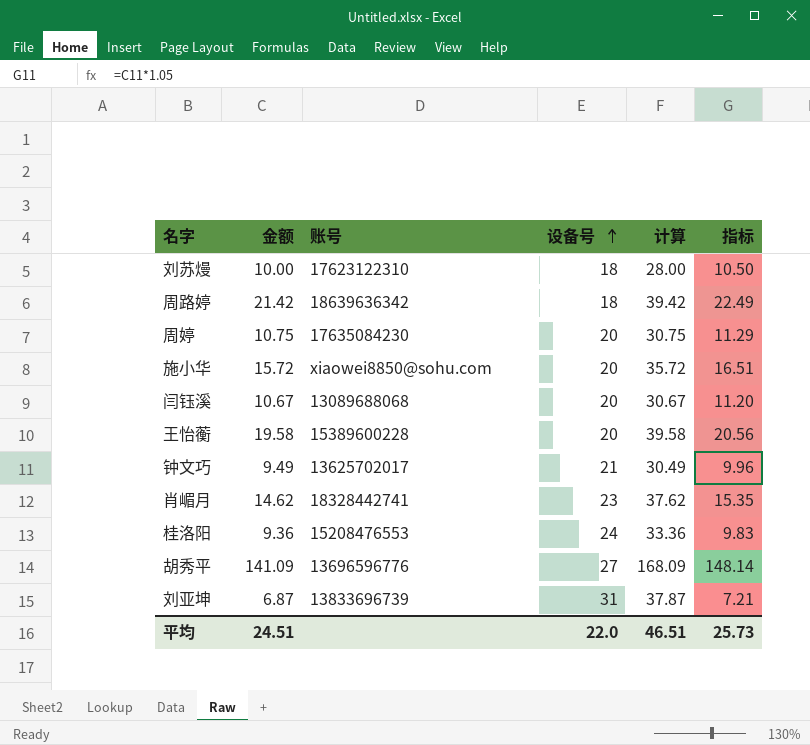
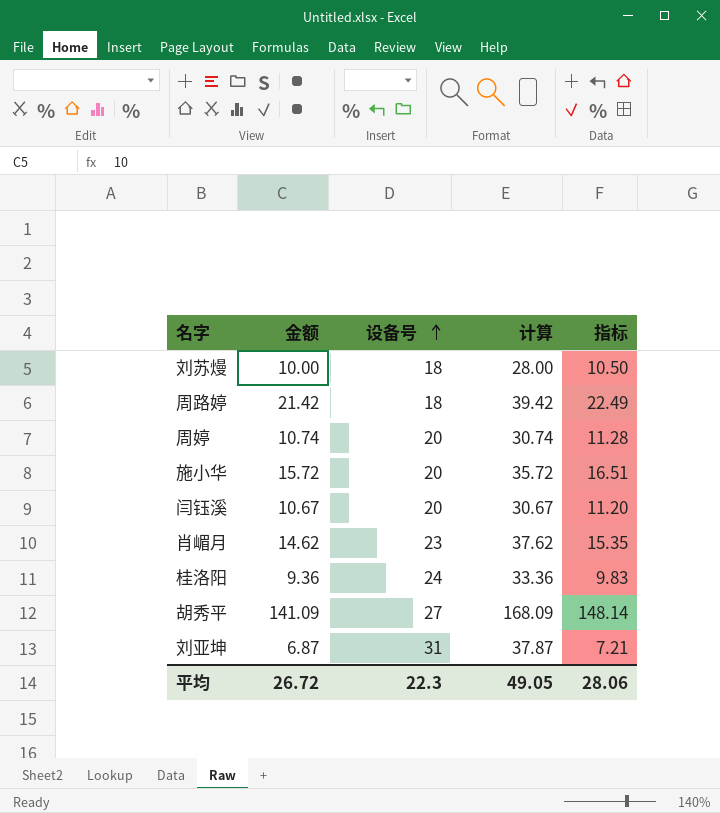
column 账号 | position: 3 -> none
row 王怡蘅: 19.58 | 15389600228 | 20 | 39.58 | 20.56 -> none
row 钟文巧: 9.49 | 13625702017 | 21 | 30.49 | 9.96 -> none
周婷 | 金额: 10.75 -> 10.74
周婷 | 计算: 30.75 -> 30.74
周婷 | 指标: 11.29 -> 11.28
平均 | 金额: 24.51 -> 26.72
平均 | 设备号: 22.0 -> 22.3
平均 | 计算: 46.51 -> 49.05
平均 | 指标: 25.73 -> 28.06

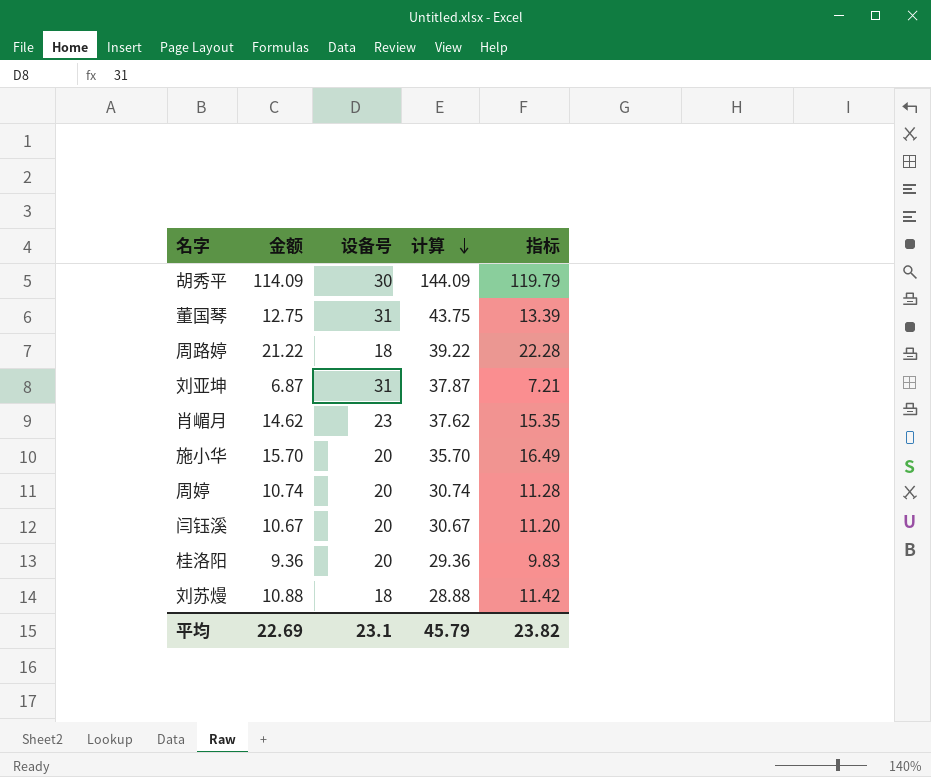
row order: 设备号 ascending -> 计算 descending
胡秀平 | 金额: 141.09 -> 114.09
胡秀平 | 设备号: 27 -> 30
胡秀平 | 计算: 168.09 -> 144.09
胡秀平 | 指标: 148.14 -> 119.79
row 董国琴: none -> 12.75 | 31 | 43.75 | 13.39
周路婷 | 金额: 21.42 -> 21.22
周路婷 | 计算: 39.42 -> 39.22
周路婷 | 指标: 22.49 -> 22.28
施小华 | 金额: 15.72 -> 15.70
施小华 | 计算: 35.72 -> 35.70
施小华 | 指标: 16.51 -> 16.49
桂洛阳 | 设备号: 24 -> 20
桂洛阳 | 计算: 33.36 -> 29.36
刘苏熳 | 金额: 10.00 -> 10.88
刘苏熳 | 计算: 28.00 -> 28.88
刘苏熳 | 指标: 10.50 -> 11.42
平均 | 金额: 26.72 -> 22.69
平均 | 设备号: 22.3 -> 23.1
平均 | 计算: 49.05 -> 45.79
平均 | 指标: 28.06 -> 23.82

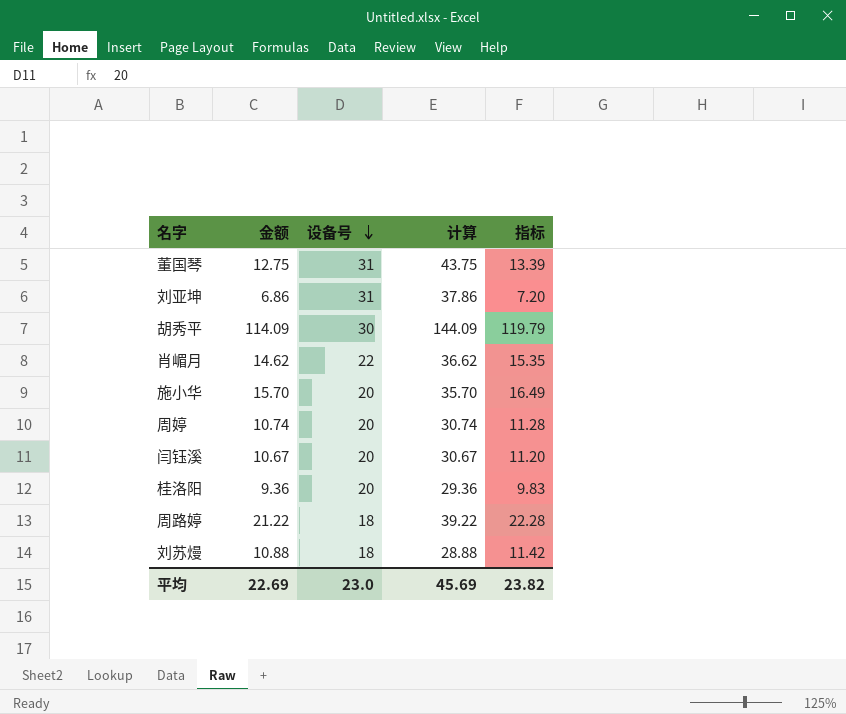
row order: 计算 descending -> 设备号 descending
刘亚坤 | 金额: 6.87 -> 6.86
刘亚坤 | 计算: 37.87 -> 37.86
刘亚坤 | 指标: 7.21 -> 7.20
肖嵋月 | 设备号: 23 -> 22
肖嵋月 | 计算: 37.62 -> 36.62
平均 | 设备号: 23.1 -> 23.0
平均 | 计算: 45.79 -> 45.69

